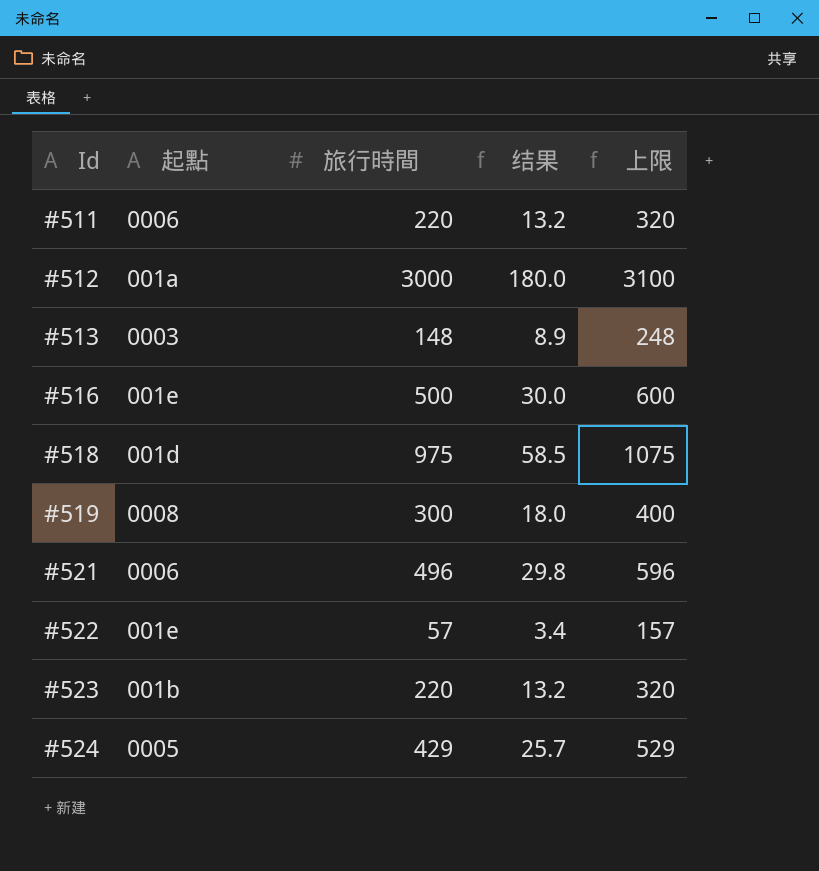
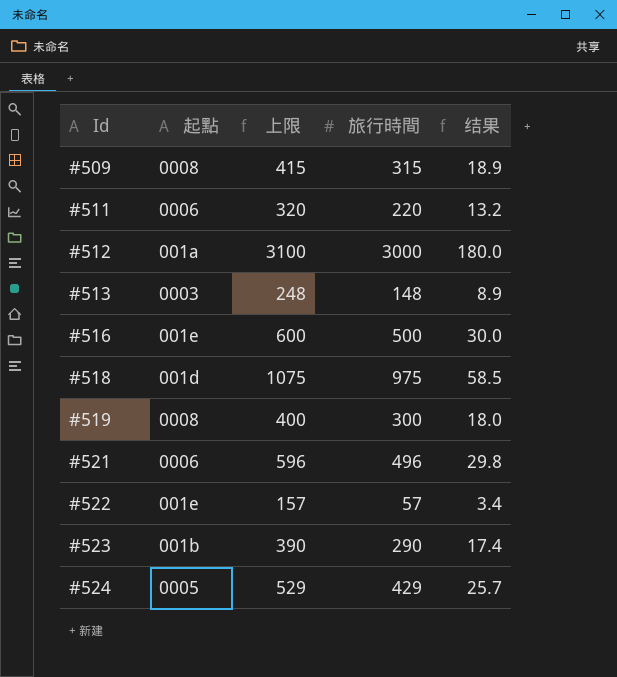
column 上限 | position: 5 -> 3
row #509: none -> 0008 | 415 | 315 | 18.9
#523 | 上限: 320 -> 390
#523 | 旅行時間: 220 -> 290
#523 | 结果: 13.2 -> 17.4

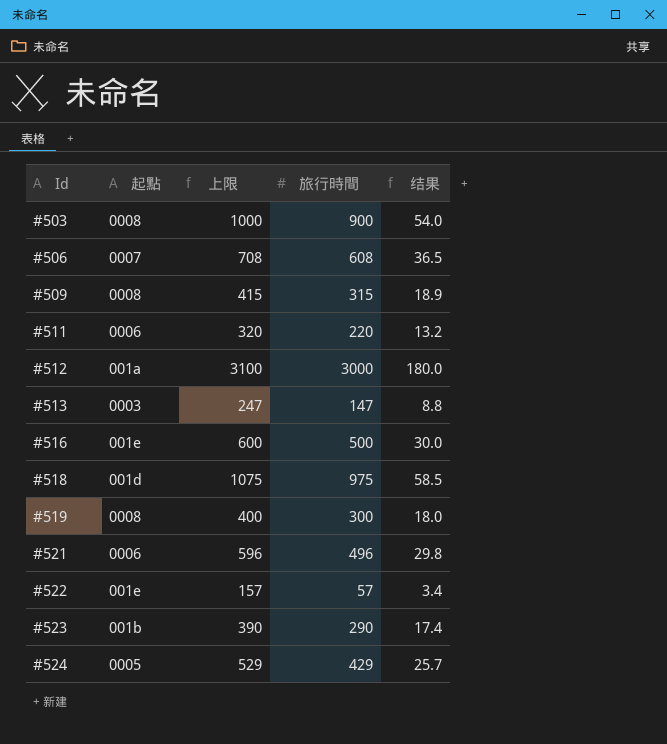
row #503: none -> 0008 | 1000 | 900 | 54.0
row #506: none -> 0007 | 708 | 608 | 36.5
#513 | 上限: 248 -> 247
#513 | 旅行時間: 148 -> 147
#513 | 结果: 8.9 -> 8.8

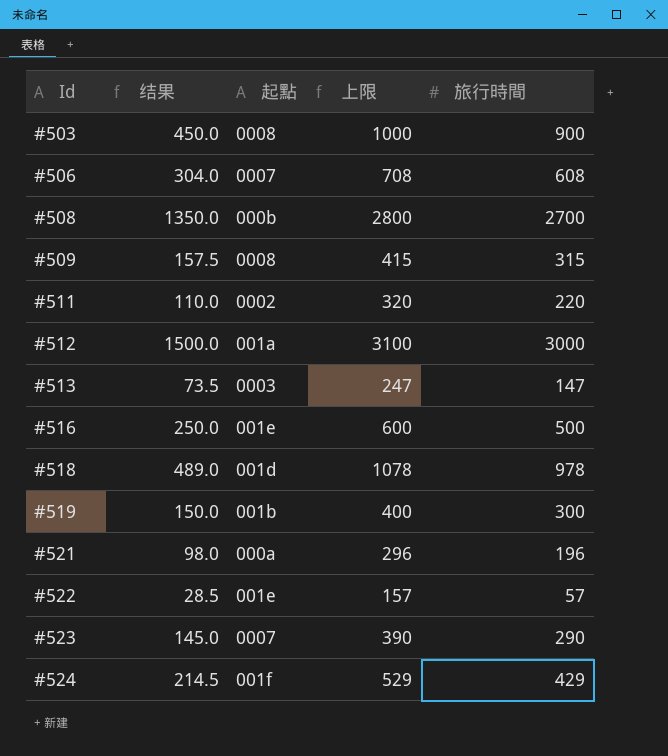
column 结果 | formula: [旅行時間] * 0.06 -> [旅行時間] * 0.5
column 结果 | position: 5 -> 2
row #508: none -> 1350.0 | 000b | 2800 | 2700
#511 | 起點: 0006 -> 0002
#518 | 上限: 1075 -> 1078
#518 | 旅行時間: 975 -> 978
#519 | 起點: 0008 -> 001b
#521 | 起點: 0006 -> 000a
#521 | 上限: 596 -> 296
#521 | 旅行時間: 496 -> 196
#523 | 起點: 001b -> 0007
#524 | 起點: 0005 -> 001f

